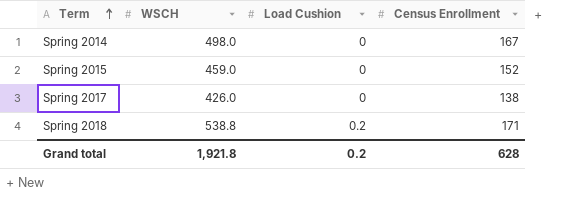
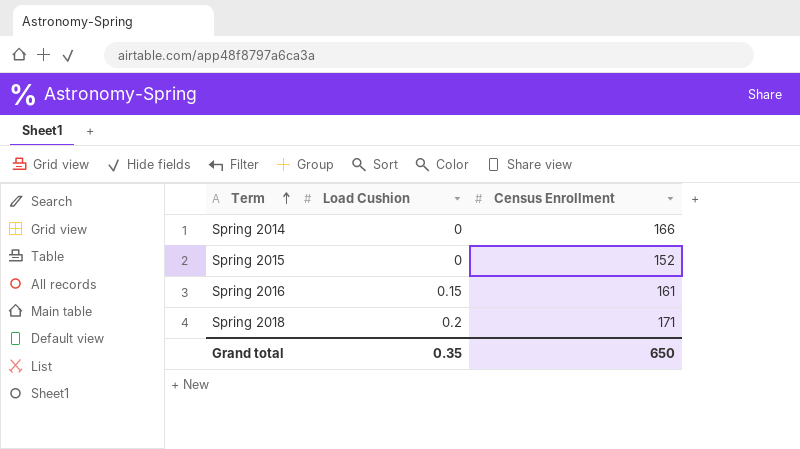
column WSCH | position: 2 -> none
row Spring 2017: 426.0 | 0 | 138 -> none
Spring 2014 | Census Enrollment: 167 -> 166
row Spring 2016: none -> 0.15 | 161
Grand total | Load Cushion: 0.2 -> 0.35
Grand total | Census Enrollment: 628 -> 650

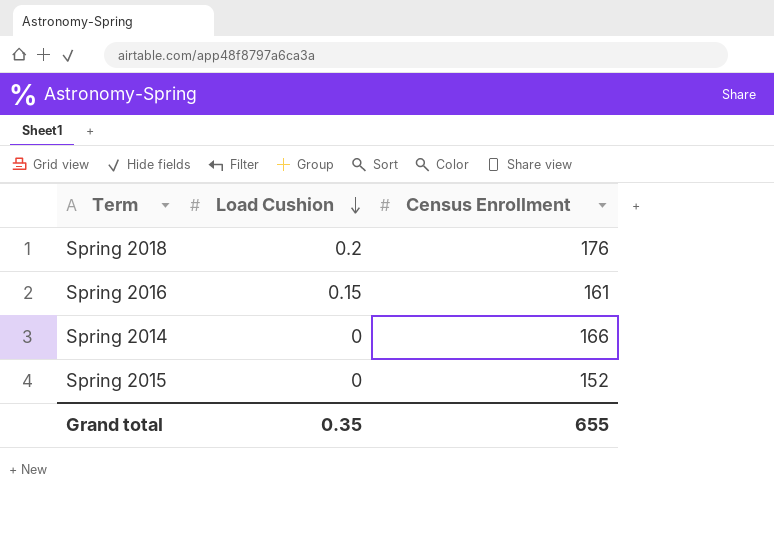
row order: Term ascending -> Load Cushion descending
Spring 2018 | Census Enrollment: 171 -> 176
Grand total | Census Enrollment: 650 -> 655

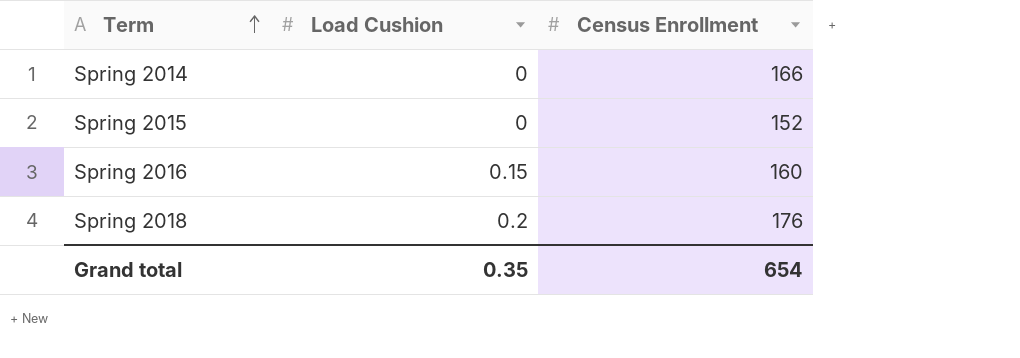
row order: Load Cushion descending -> Term ascending
Spring 2016 | Census Enrollment: 161 -> 160
Grand total | Census Enrollment: 655 -> 654

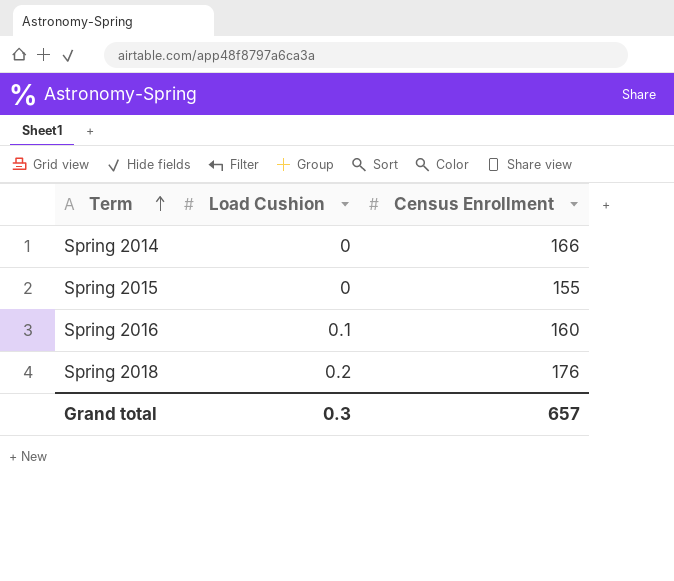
Spring 2015 | Census Enrollment: 152 -> 155
Spring 2016 | Load Cushion: 0.15 -> 0.1
Grand total | Load Cushion: 0.35 -> 0.3
Grand total | Census Enrollment: 654 -> 657

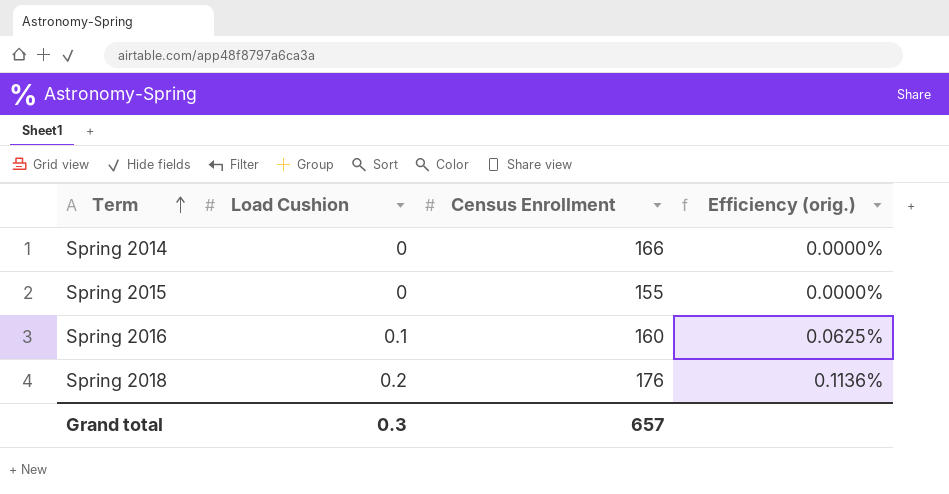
column Efficiency (orig.) | formula: none -> [Load Cushion] / [Census Enrollment]

